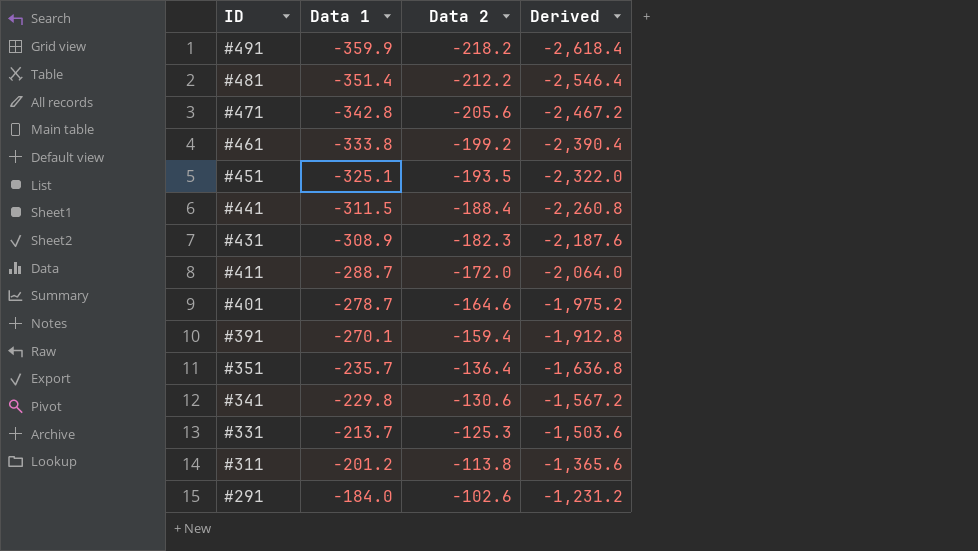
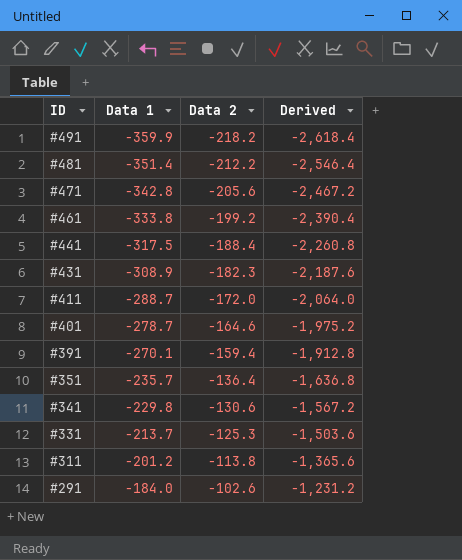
row #451: -325.1 | -193.5 | -2,322.0 -> none
#441 | Data 1: -311.5 -> -317.5

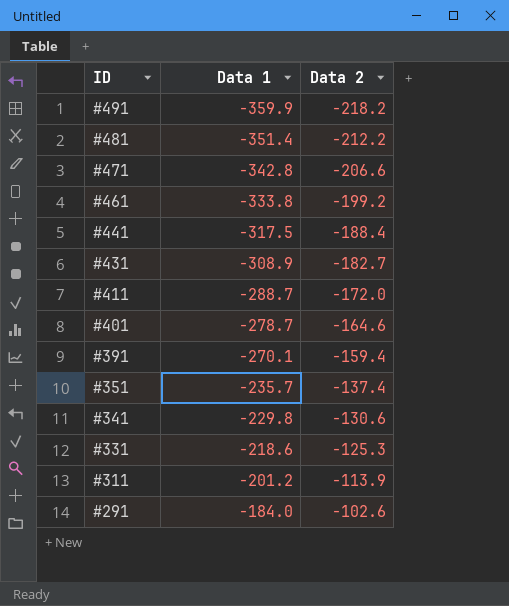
column Derived | formula: [Data 2] * 12 -> none
#471 | Data 2: -205.6 -> -206.6
#431 | Data 2: -182.3 -> -182.7
#351 | Data 2: -136.4 -> -137.4
#331 | Data 1: -213.7 -> -218.6
#311 | Data 2: -113.8 -> -113.9

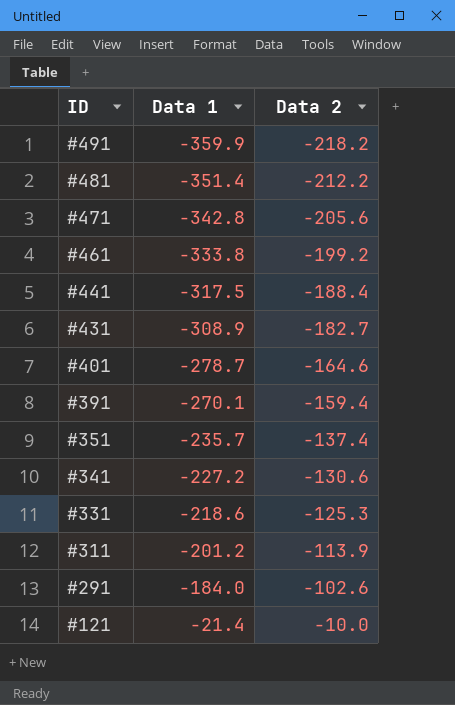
row #411: -288.7 | -172.0 -> none
#471 | Data 2: -206.6 -> -205.6
#341 | Data 1: -229.8 -> -227.2
row #121: none -> -21.4 | -10.0

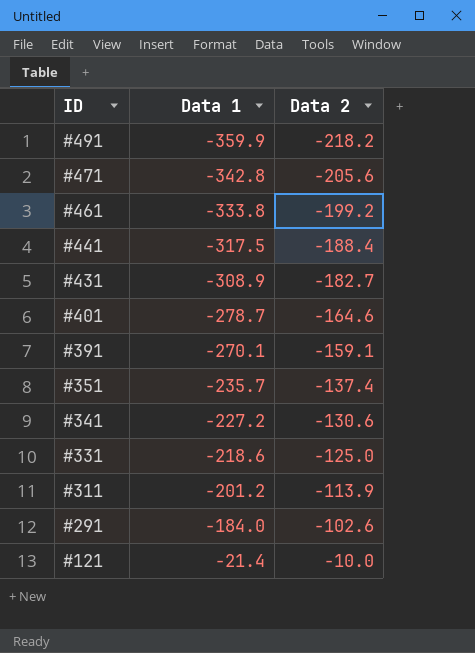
row #481: -351.4 | -212.2 -> none
#391 | Data 2: -159.4 -> -159.1
#331 | Data 2: -125.3 -> -125.0

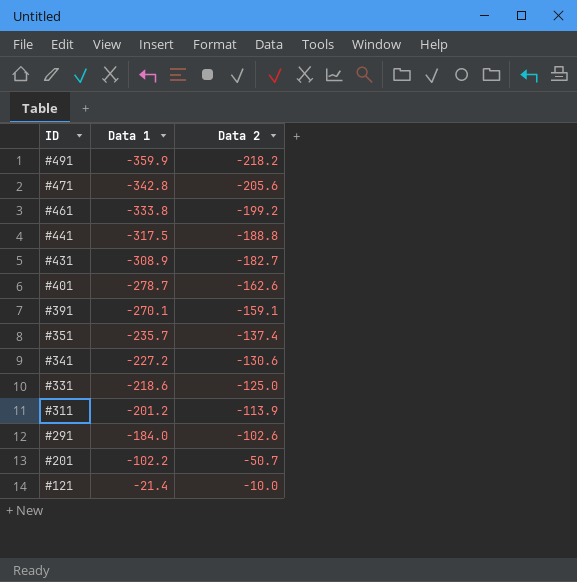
#441 | Data 2: -188.4 -> -188.8
#401 | Data 2: -164.6 -> -162.6
row #201: none -> -102.2 | -50.7

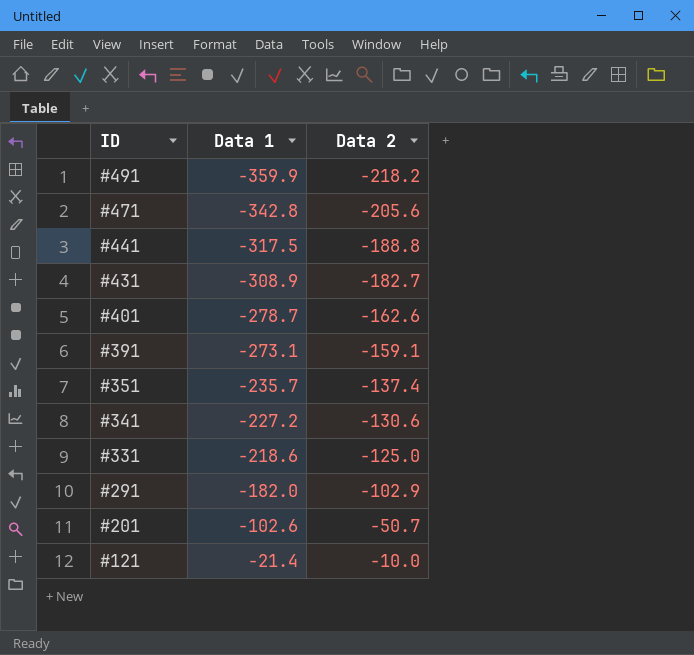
row #461: -333.8 | -199.2 -> none
row #311: -201.2 | -113.9 -> none
#391 | Data 1: -270.1 -> -273.1
#291 | Data 1: -184.0 -> -182.0
#291 | Data 2: -102.6 -> -102.9
#201 | Data 1: -102.2 -> -102.6

